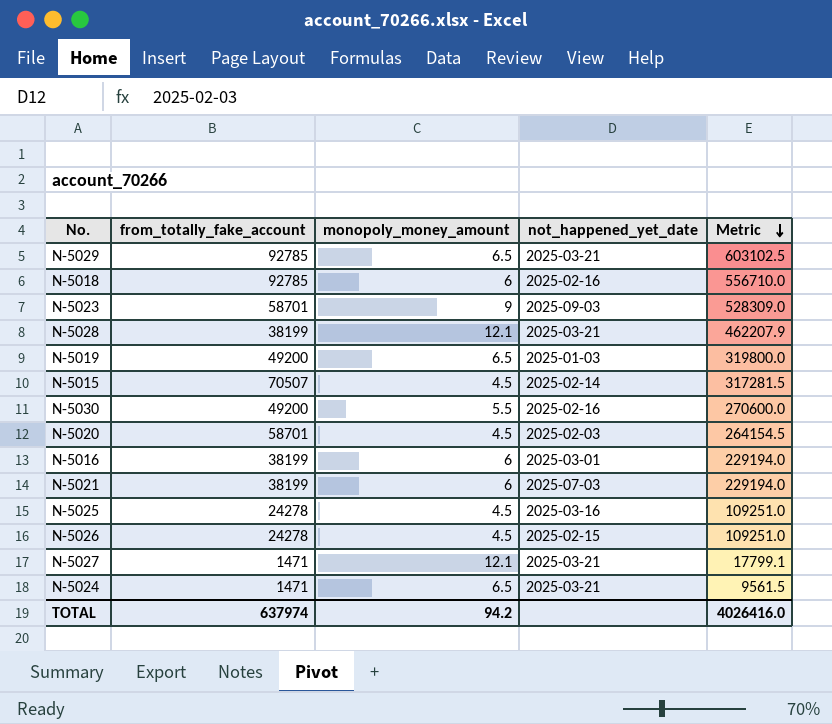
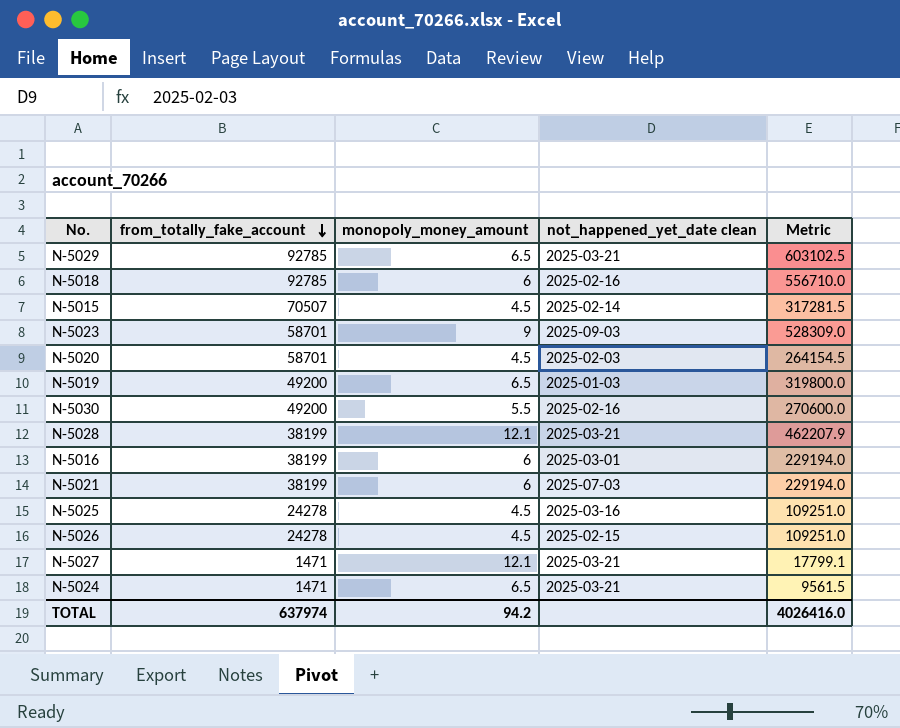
row order: Metric descending -> from_totally_fake_account descending
column name: not_happened_yet_date -> not_happened_yet_date clean

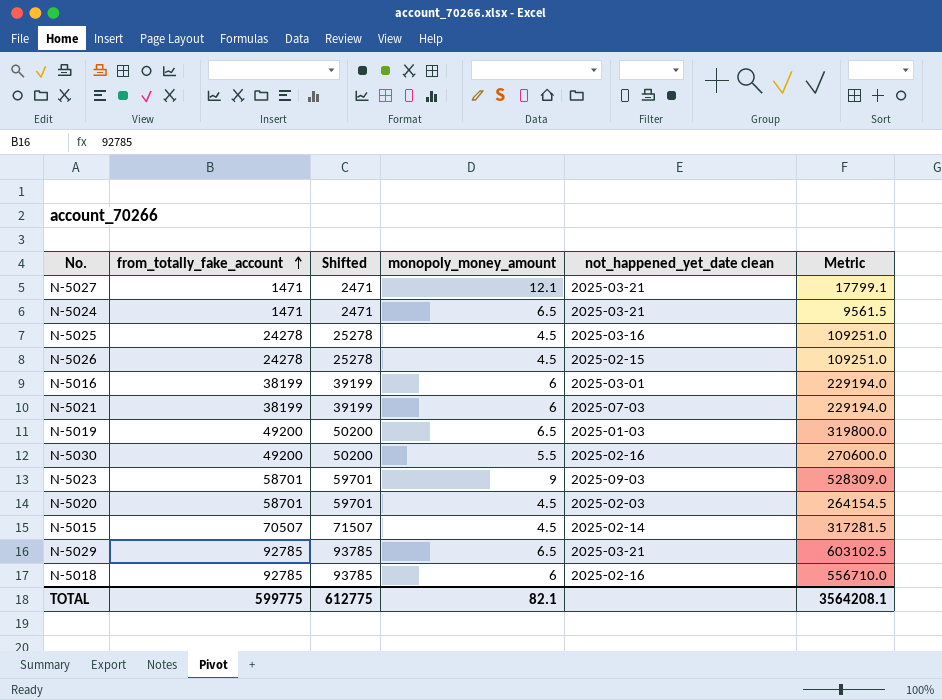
row order: from_totally_fake_account descending -> from_totally_fake_account ascending
column Shifted | formula: none -> [from_totally_fake_account] + 1000
row N-5028: 38199 | 12.1 | 2025-03-21 | 462207.9 -> none
TOTAL | from_totally_fake_account: 637974 -> 599775
TOTAL | monopoly_money_amount: 94.2 -> 82.1
TOTAL | Metric: 4026416.0 -> 3564208.1

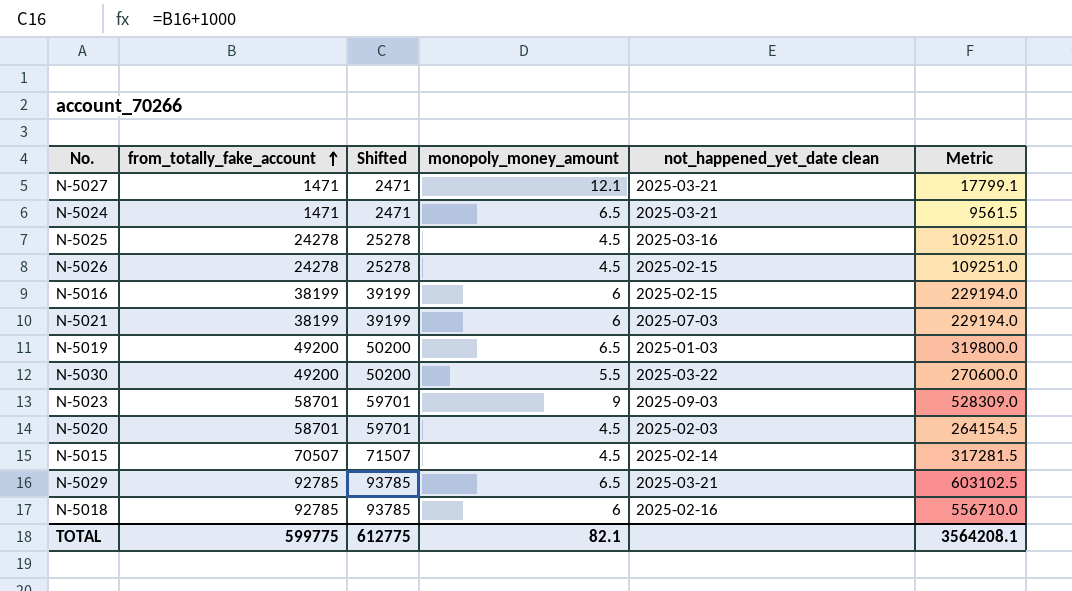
N-5016 | not_happened_yet_date clean: 2025-03-01 -> 2025-02-15
N-5030 | not_happened_yet_date clean: 2025-02-16 -> 2025-03-22

